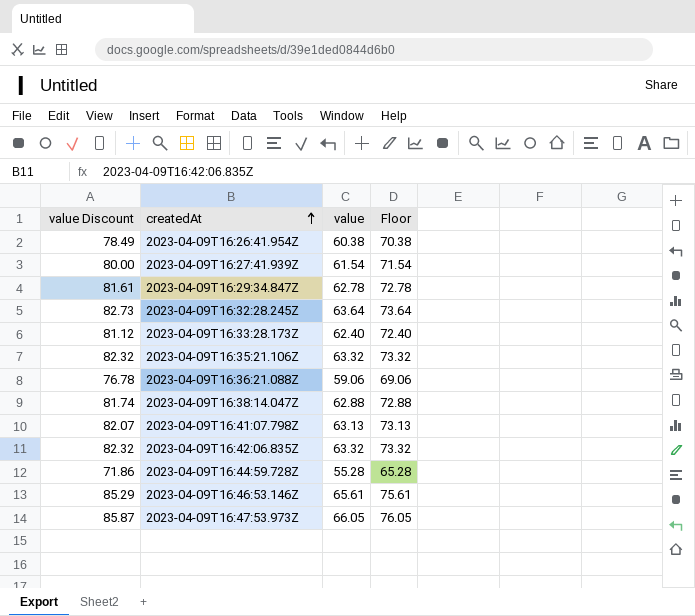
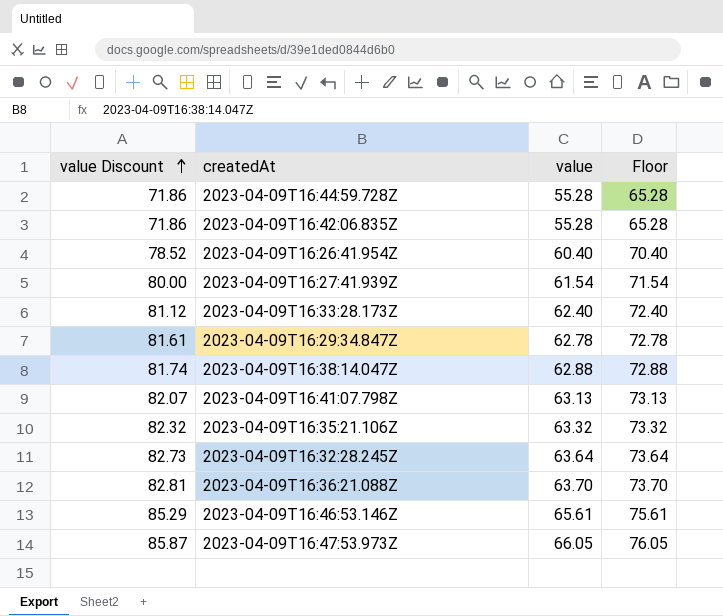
row order: createdAt ascending -> value Discount ascending
2023-04-09T16:42:06.835Z | value Discount: 82.32 -> 71.86
2023-04-09T16:42:06.835Z | value: 63.32 -> 55.28
2023-04-09T16:42:06.835Z | Floor: 73.32 -> 65.28
2023-04-09T16:26:41.954Z | value Discount: 78.49 -> 78.52
2023-04-09T16:26:41.954Z | value: 60.38 -> 60.40
2023-04-09T16:26:41.954Z | Floor: 70.38 -> 70.40
2023-04-09T16:36:21.088Z | value Discount: 76.78 -> 82.81
2023-04-09T16:36:21.088Z | value: 59.06 -> 63.70
2023-04-09T16:36:21.088Z | Floor: 69.06 -> 73.70

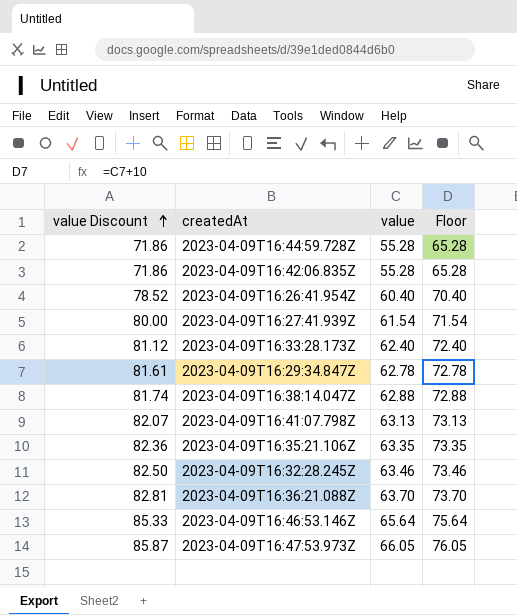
2023-04-09T16:35:21.106Z | value Discount: 82.32 -> 82.36
2023-04-09T16:35:21.106Z | value: 63.32 -> 63.35
2023-04-09T16:35:21.106Z | Floor: 73.32 -> 73.35
2023-04-09T16:32:28.245Z | value Discount: 82.73 -> 82.50
2023-04-09T16:32:28.245Z | value: 63.64 -> 63.46
2023-04-09T16:32:28.245Z | Floor: 73.64 -> 73.46
2023-04-09T16:46:53.146Z | value Discount: 85.29 -> 85.33
2023-04-09T16:46:53.146Z | value: 65.61 -> 65.64
2023-04-09T16:46:53.146Z | Floor: 75.61 -> 75.64

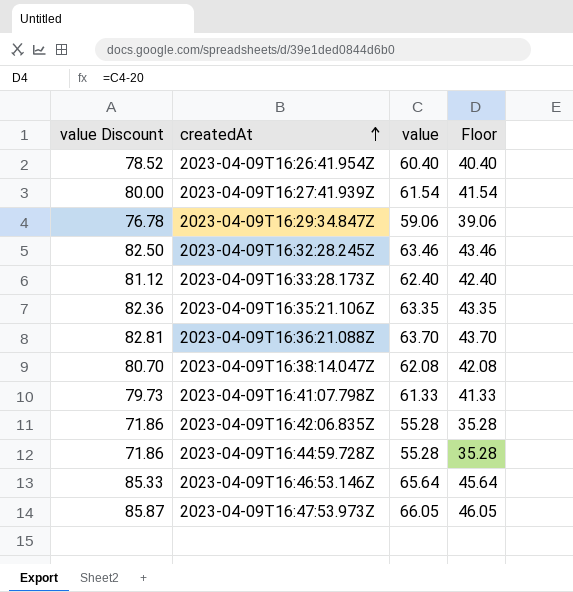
row order: value Discount ascending -> createdAt ascending
column Floor | formula: [value] + 10 -> [value] - 20
2023-04-09T16:29:34.847Z | value Discount: 81.61 -> 76.78
2023-04-09T16:29:34.847Z | value: 62.78 -> 59.06
2023-04-09T16:38:14.047Z | value Discount: 81.74 -> 80.70
2023-04-09T16:38:14.047Z | value: 62.88 -> 62.08
2023-04-09T16:41:07.798Z | value Discount: 82.07 -> 79.73
2023-04-09T16:41:07.798Z | value: 63.13 -> 61.33

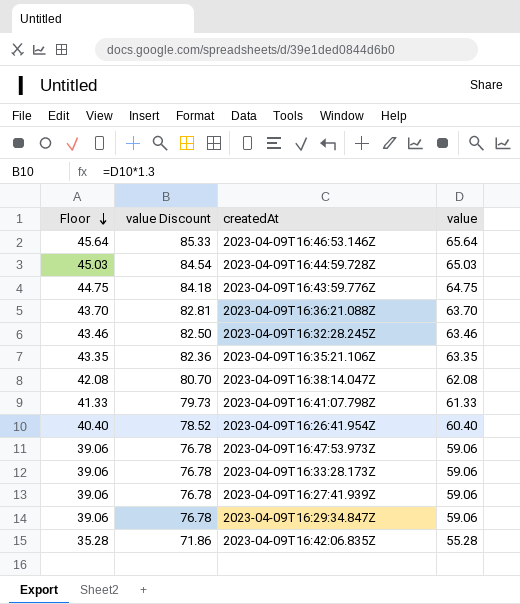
row order: createdAt ascending -> Floor descending
column Floor | position: 4 -> 1
2023-04-09T16:44:59.728Z | Floor: 35.28 -> 45.03
2023-04-09T16:44:59.728Z | value Discount: 71.86 -> 84.54
2023-04-09T16:44:59.728Z | value: 55.28 -> 65.03
row 2023-04-09T16:43:59.776Z: none -> 44.75 | 84.18 | 64.75
2023-04-09T16:47:53.973Z | Floor: 46.05 -> 39.06
2023-04-09T16:47:53.973Z | value Discount: 85.87 -> 76.78
2023-04-09T16:47:53.973Z | value: 66.05 -> 59.06
2023-04-09T16:33:28.173Z | Floor: 42.40 -> 39.06
2023-04-09T16:33:28.173Z | value Discount: 81.12 -> 76.78
2023-04-09T16:33:28.173Z | value: 62.40 -> 59.06
2023-04-09T16:27:41.939Z | Floor: 41.54 -> 39.06
2023-04-09T16:27:41.939Z | value Discount: 80.00 -> 76.78
2023-04-09T16:27:41.939Z | value: 61.54 -> 59.06

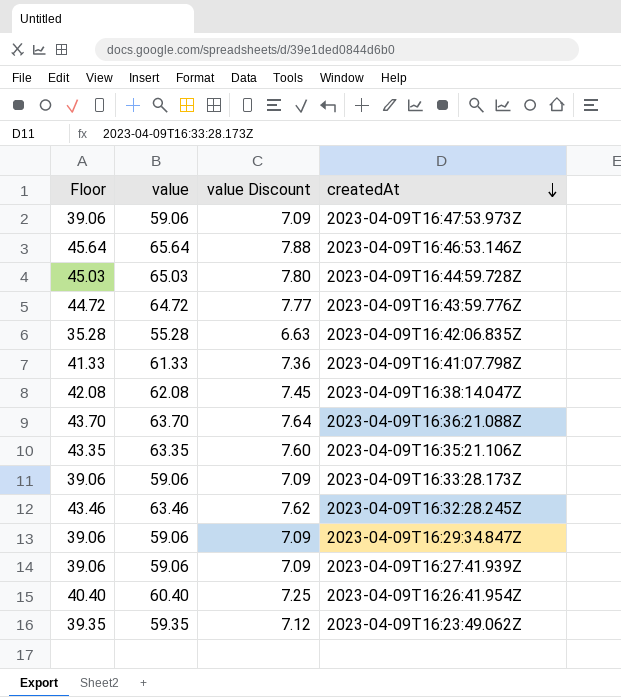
row order: Floor descending -> createdAt descending
column value | position: 4 -> 2
column value Discount | formula: [value] * 1.3 -> [value] * 0.12
2023-04-09T16:43:59.776Z | Floor: 44.75 -> 44.72
2023-04-09T16:43:59.776Z | value: 64.75 -> 64.72
row 2023-04-09T16:23:49.062Z: none -> 39.35 | 59.35 | 7.12

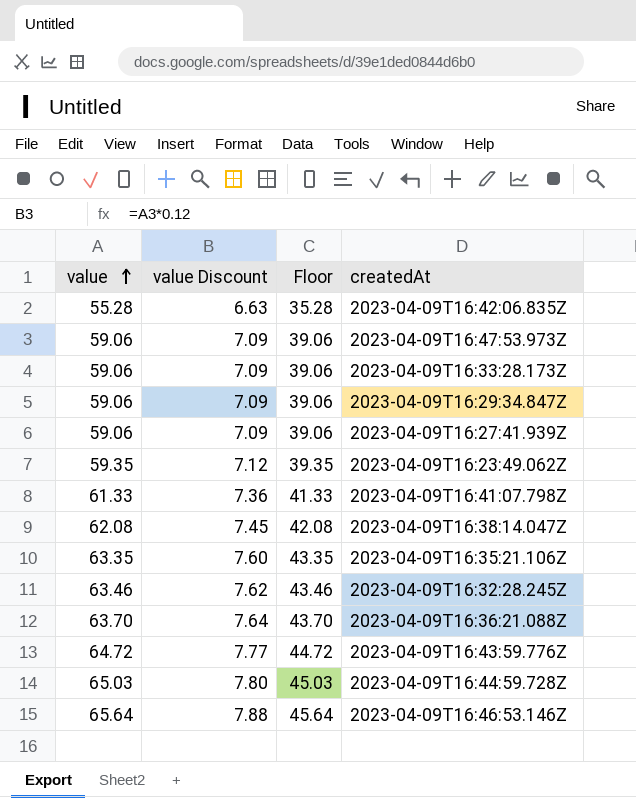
row order: createdAt descending -> value ascending
column Floor | position: 1 -> 3
row 2023-04-09T16:26:41.954Z: 40.40 | 60.40 | 7.25 -> none

